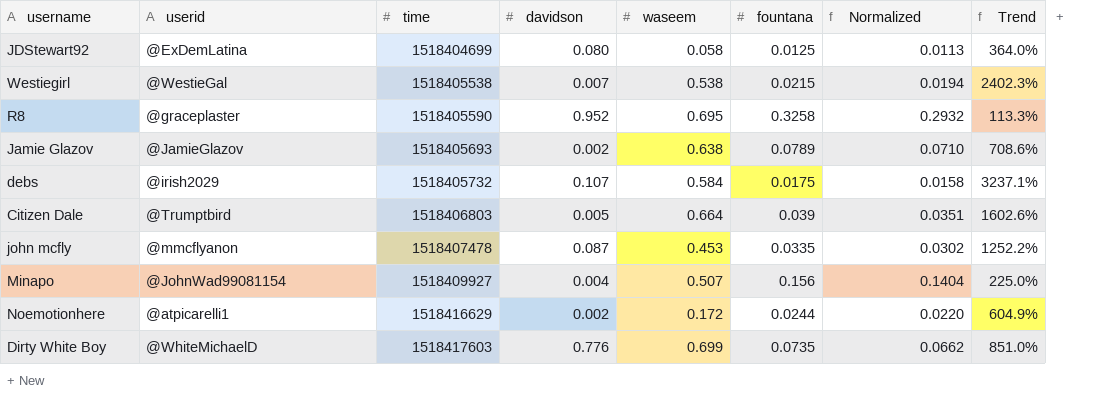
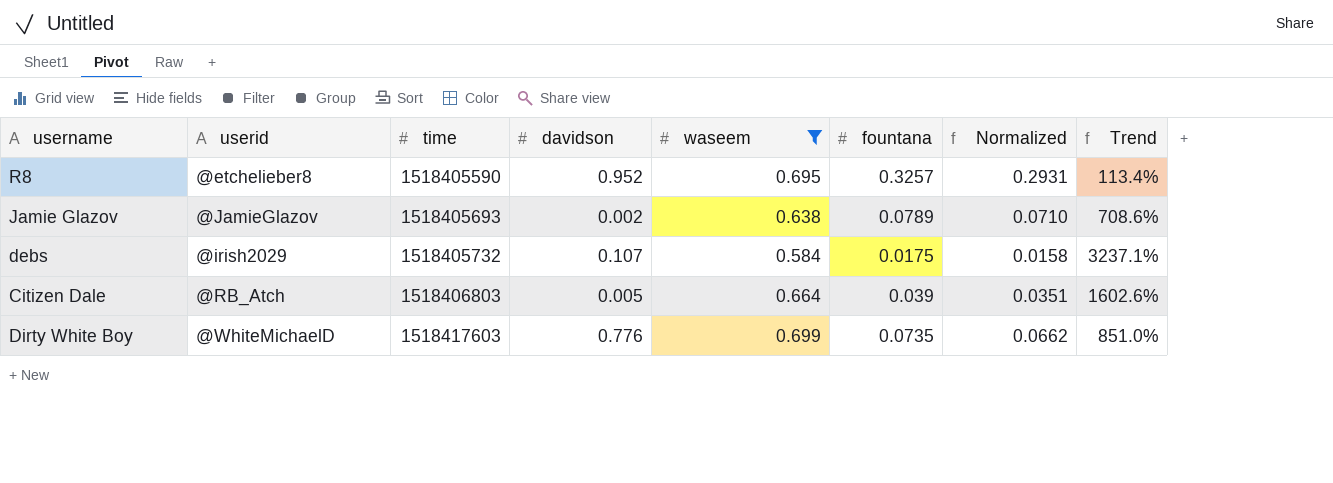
filter: none -> waseem >= 0.584
R8 | userid: @graceplaster -> @etchelieber8
R8 | fountana: 0.3258 -> 0.3257
R8 | Normalized: 0.2932 -> 0.2931
R8 | Trend: 113.3% -> 113.4%
Citizen Dale | userid: @Trumptbird -> @RB_Atch

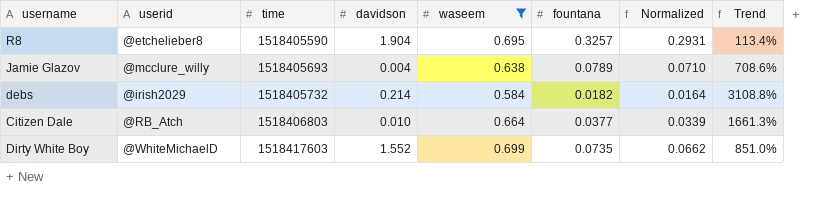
R8 | davidson: 0.952 -> 1.904
Jamie Glazov | userid: @JamieGlazov -> @mcclure_willy
Jamie Glazov | davidson: 0.002 -> 0.004
debs | davidson: 0.107 -> 0.214
debs | fountana: 0.0175 -> 0.0182
debs | Normalized: 0.0158 -> 0.0164
debs | Trend: 3237.1% -> 3108.8%
Citizen Dale | davidson: 0.005 -> 0.010
Citizen Dale | fountana: 0.039 -> 0.0377
Citizen Dale | Normalized: 0.0351 -> 0.0339
Citizen Dale | Trend: 1602.6% -> 1661.3%
Dirty White Boy | davidson: 0.776 -> 1.552

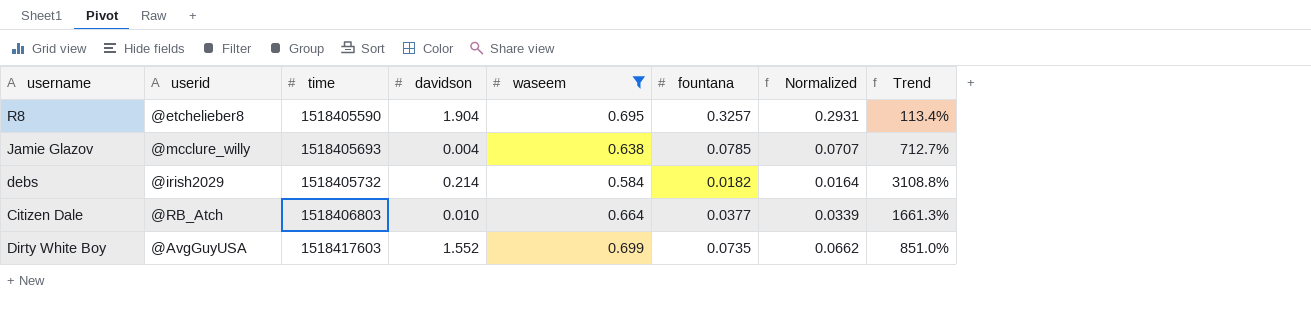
Jamie Glazov | fountana: 0.0789 -> 0.0785
Jamie Glazov | Normalized: 0.0710 -> 0.0707
Jamie Glazov | Trend: 708.6% -> 712.7%
Dirty White Boy | userid: @WhiteMichaelD -> @AvgGuyUSA

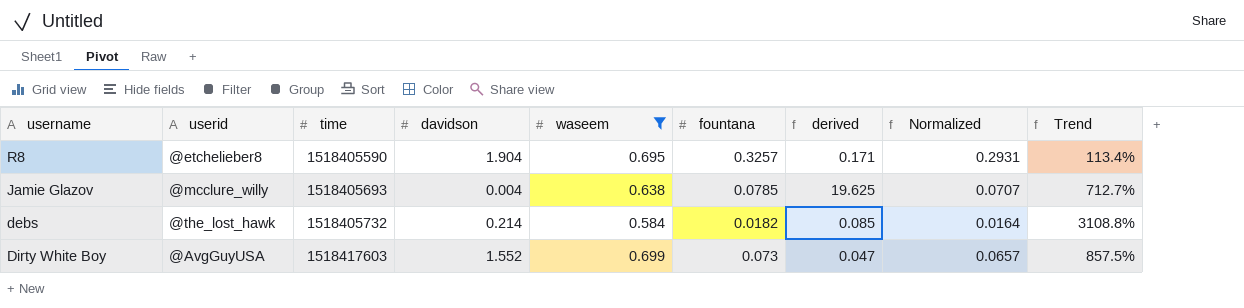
column derived | formula: none -> [fountana] / [davidson]
row Citizen Dale: @RB_Atch | 1518406803 | 0.010 | 0.664 | 0.0377 | 0.0339 | 1661.3% -> none
debs | userid: @irish2029 -> @the_lost_hawk
Dirty White Boy | fountana: 0.0735 -> 0.073
Dirty White Boy | Normalized: 0.0662 -> 0.0657
Dirty White Boy | Trend: 851.0% -> 857.5%

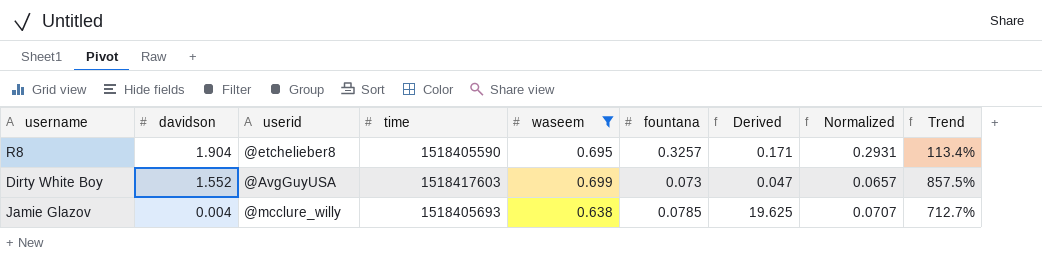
row order: time ascending -> davidson descending
column davidson | position: 4 -> 2
column name: derived -> Derived
row debs: @the_lost_hawk | 1518405732 | 0.214 | 0.584 | 0.0182 | 0.085 | 0.0164 | 3108.8% -> none

